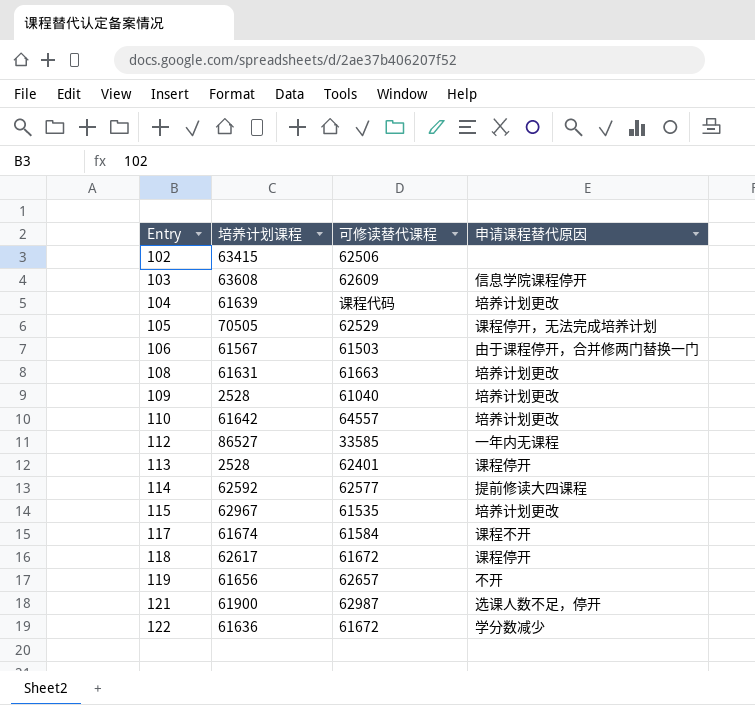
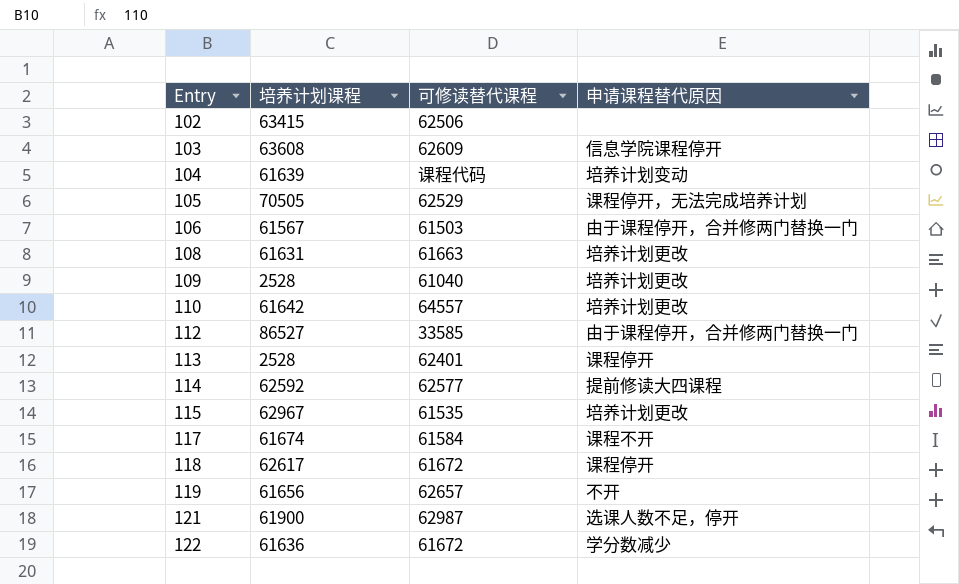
104 | 申请课程替代原因: 培养计划更改 -> 培养计划变动
112 | 申请课程替代原因: 一年内无课程 -> 由于课程停开，合并修两门替换一门

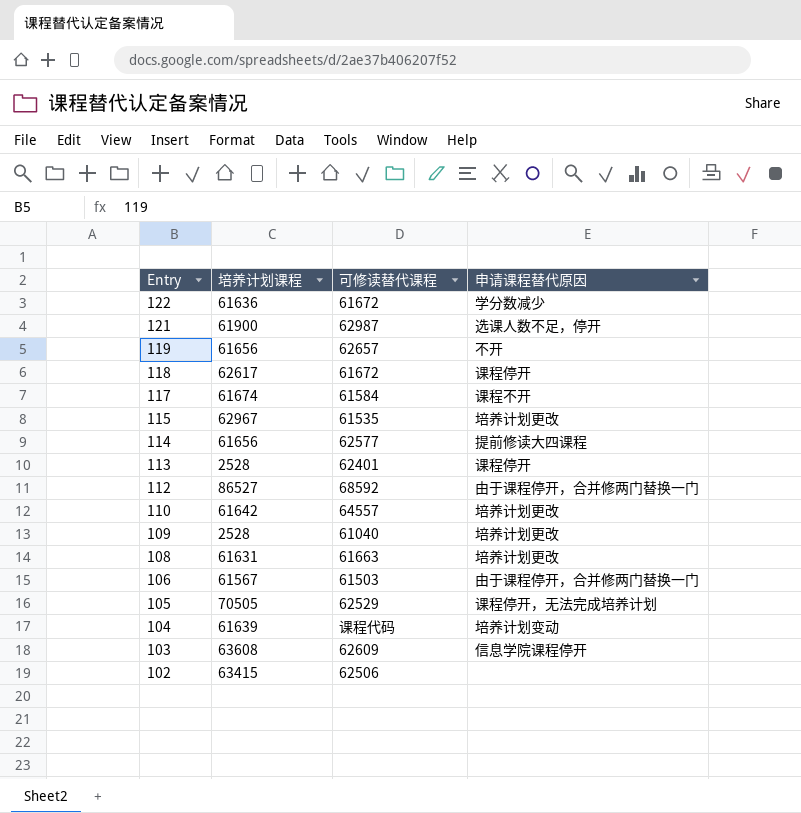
row order: Entry ascending -> Entry descending
114 | 培养计划课程: 62592 -> 61656
112 | 可修读替代课程: 33585 -> 68592

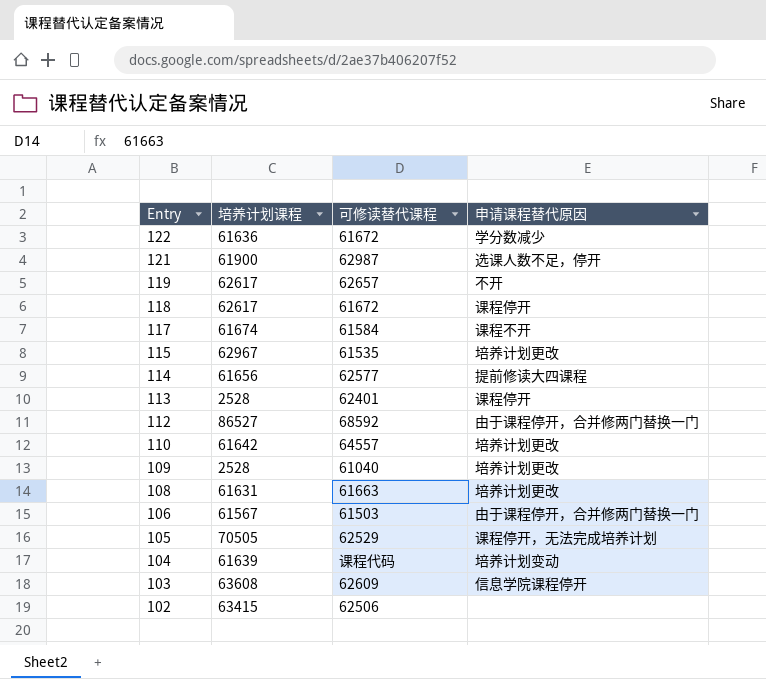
119 | 培养计划课程: 61656 -> 62617

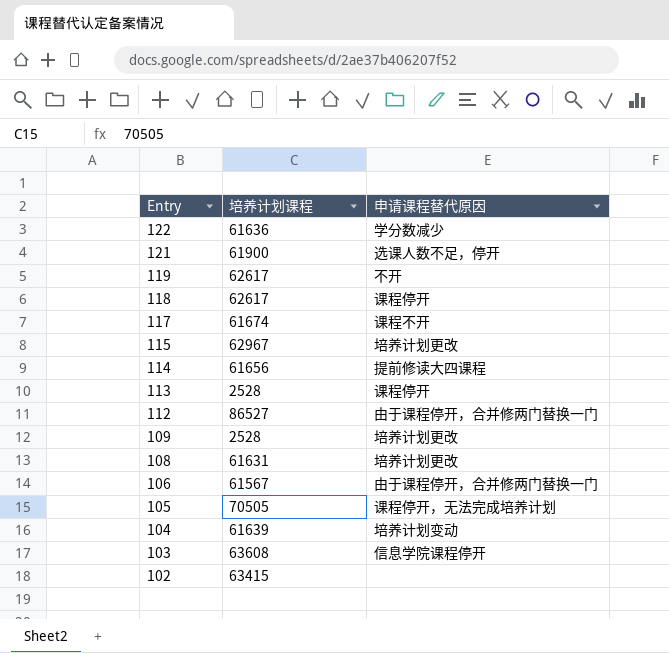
column 可修读替代课程 | position: 3 -> none
row 110: 61642 | 64557 | 培养计划更改 -> none

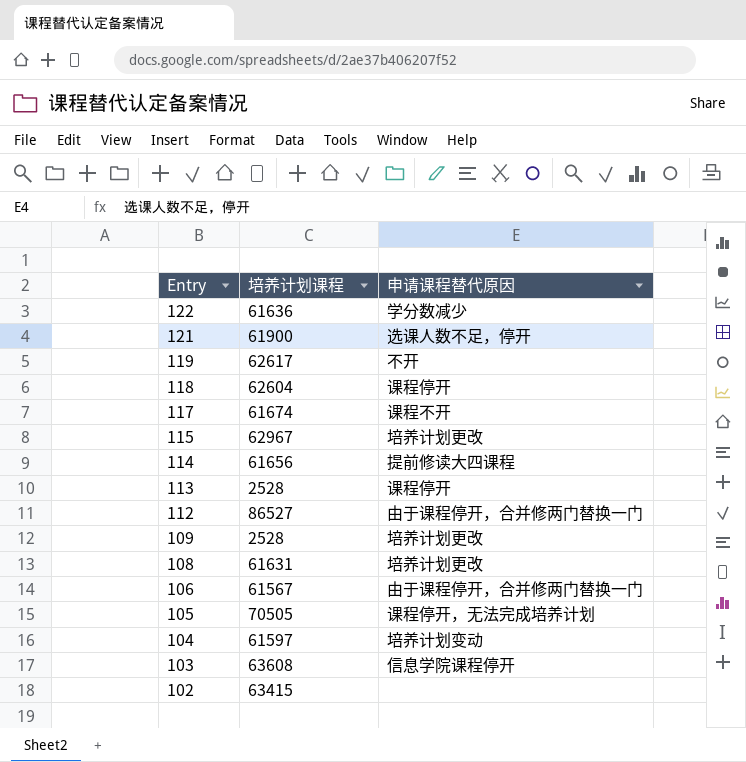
118 | 培养计划课程: 62617 -> 62604
104 | 培养计划课程: 61639 -> 61597

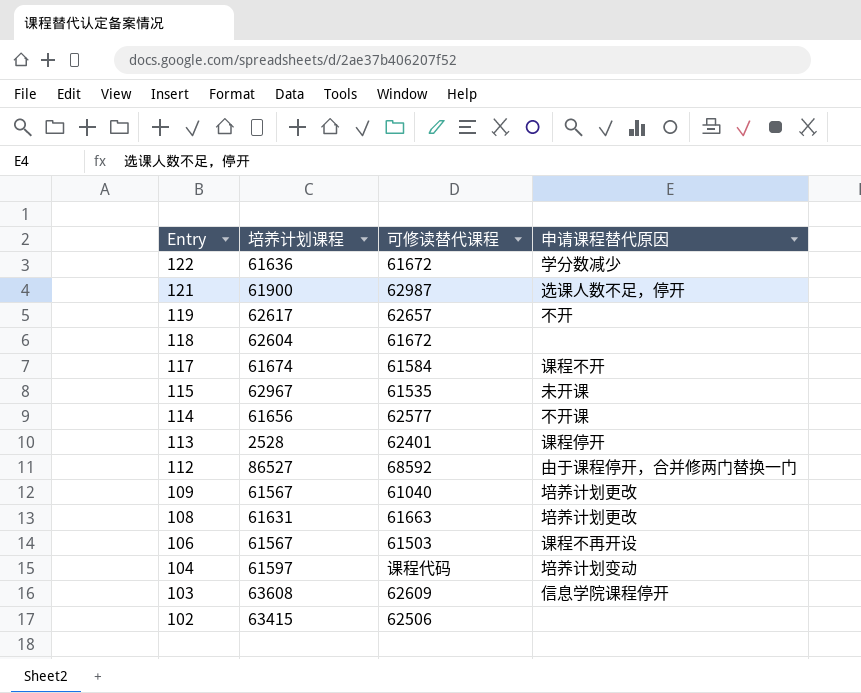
column 可修读替代课程 | position: none -> 3
row 105: 70505 | 课程停开，无法完成培养计划 -> none
118 | 申请课程替代原因: 课程停开 -> none
115 | 申请课程替代原因: 培养计划更改 -> 未开课
114 | 申请课程替代原因: 提前修读大四课程 -> 不开课
109 | 培养计划课程: 2528 -> 61567
106 | 申请课程替代原因: 由于课程停开，合并修两门替换一门 -> 课程不再开设

